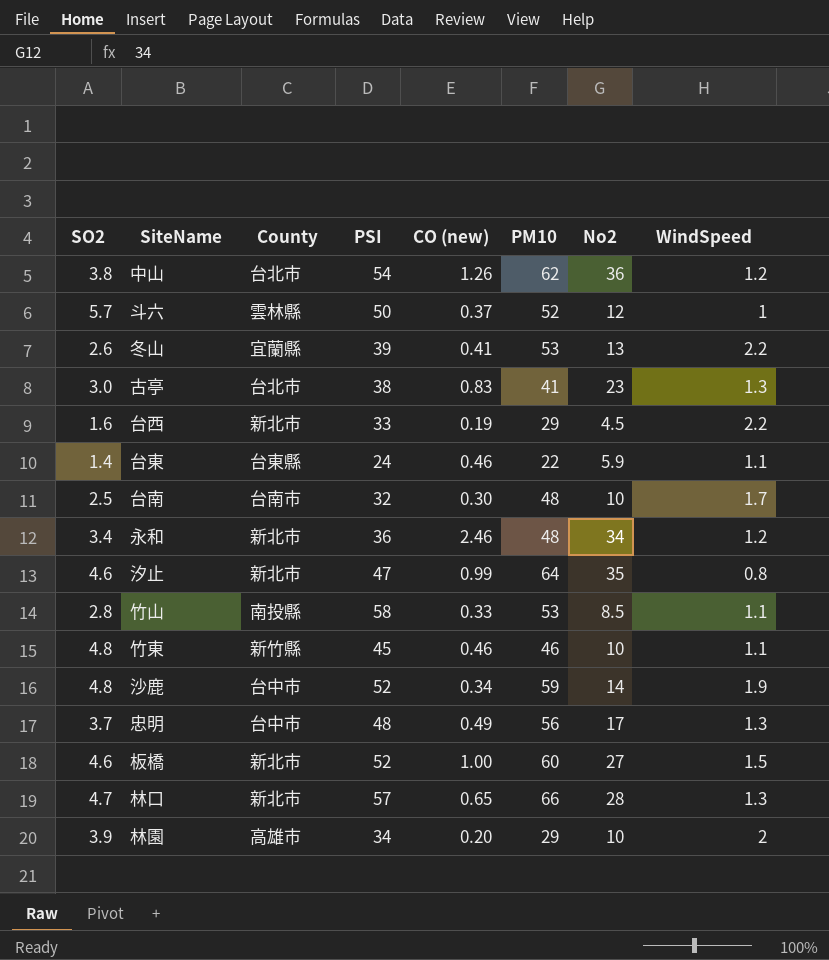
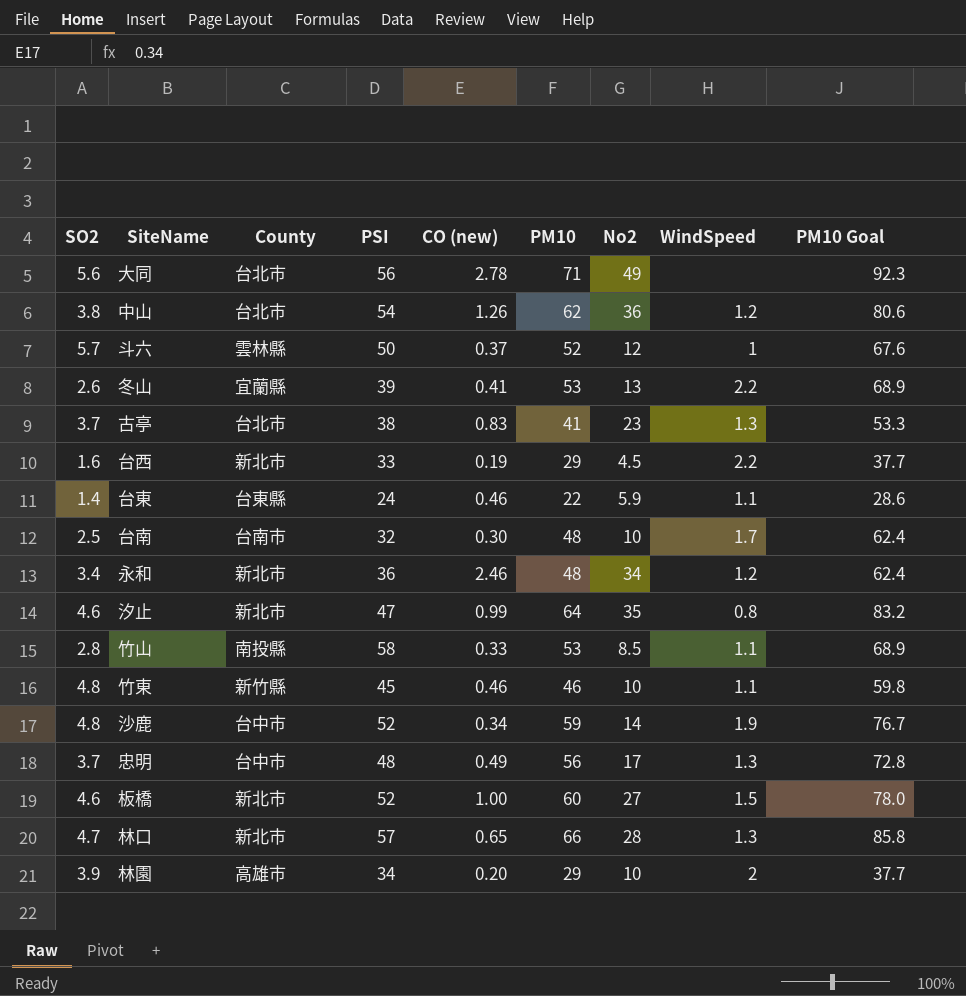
column PM10 Goal | formula: none -> [PM10] * 1.3
row 大同: none -> 5.6 | 台北市 | 56 | 2.78 | 71 | 49 | none | 92.3
古亭 | SO2: 3.0 -> 3.7

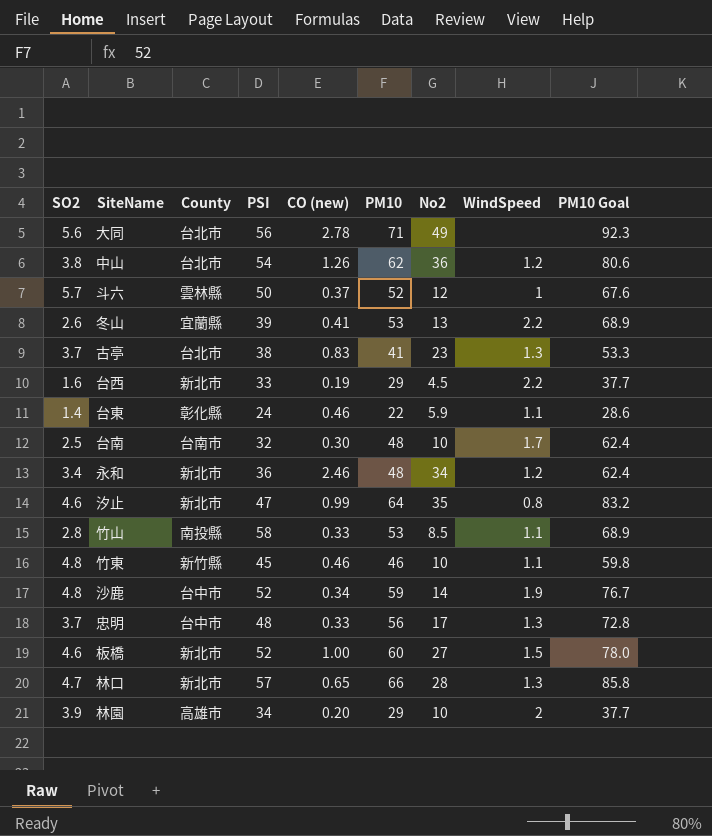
台東 | County: 台東縣 -> 彰化縣
忠明 | CO (new): 0.49 -> 0.33

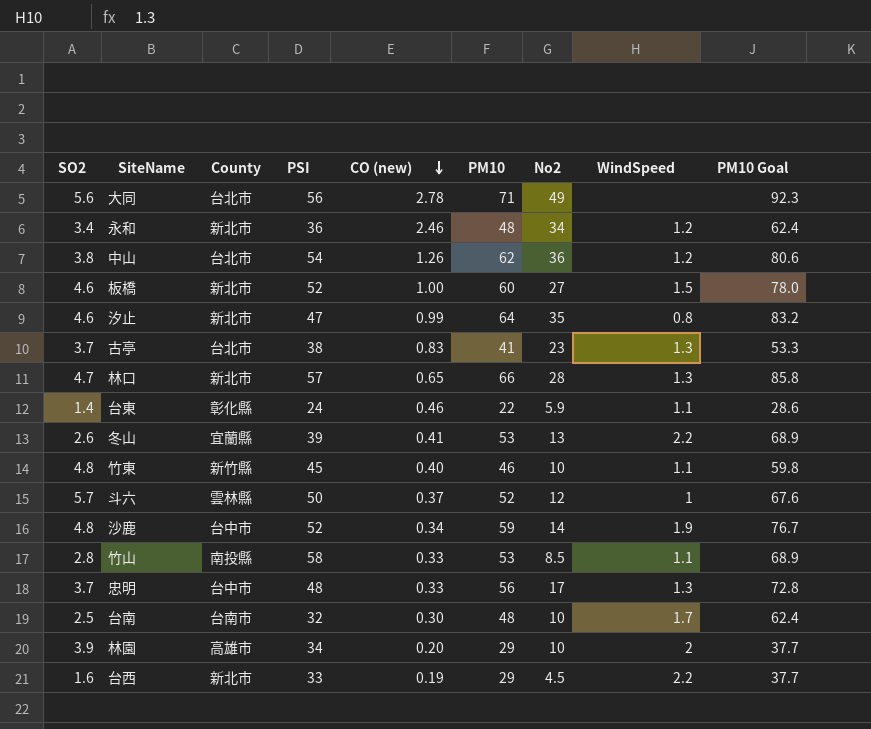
row order: none -> CO (new) descending
竹東 | CO (new): 0.46 -> 0.40

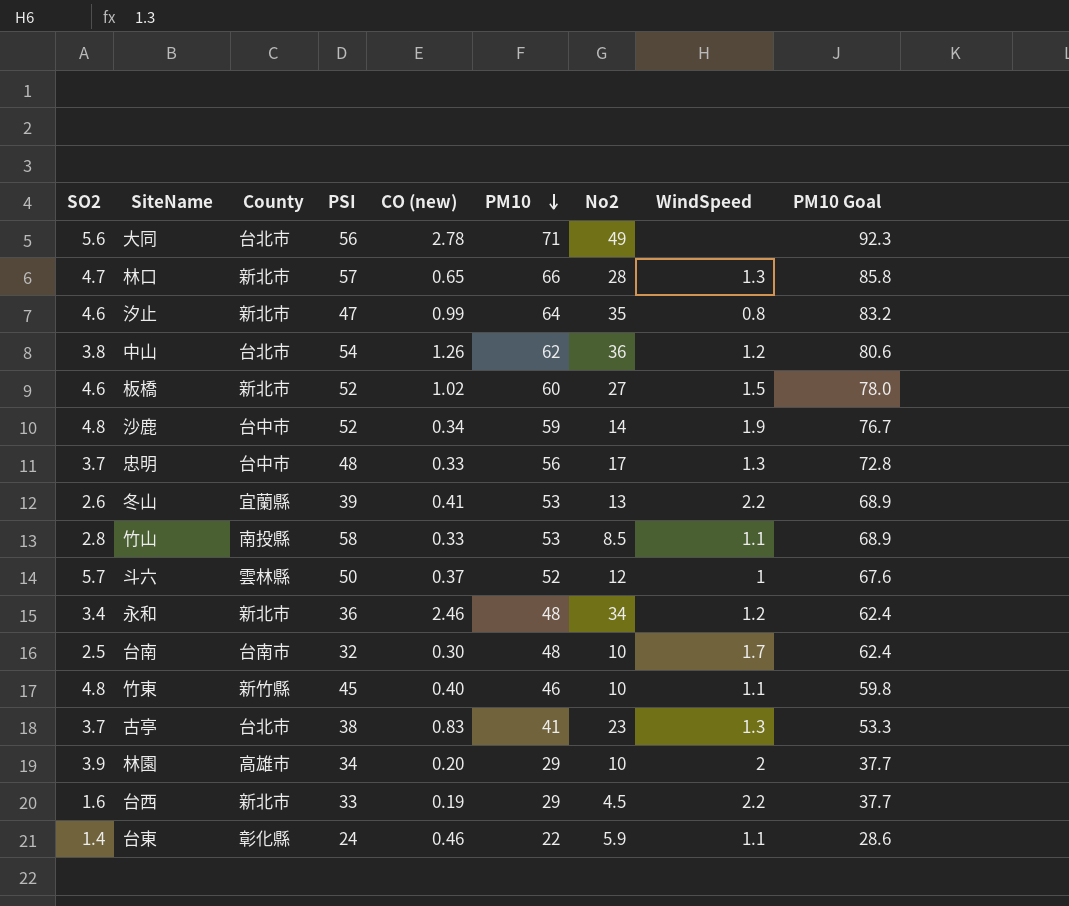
row order: CO (new) descending -> PM10 descending
板橋 | CO (new): 1.00 -> 1.02

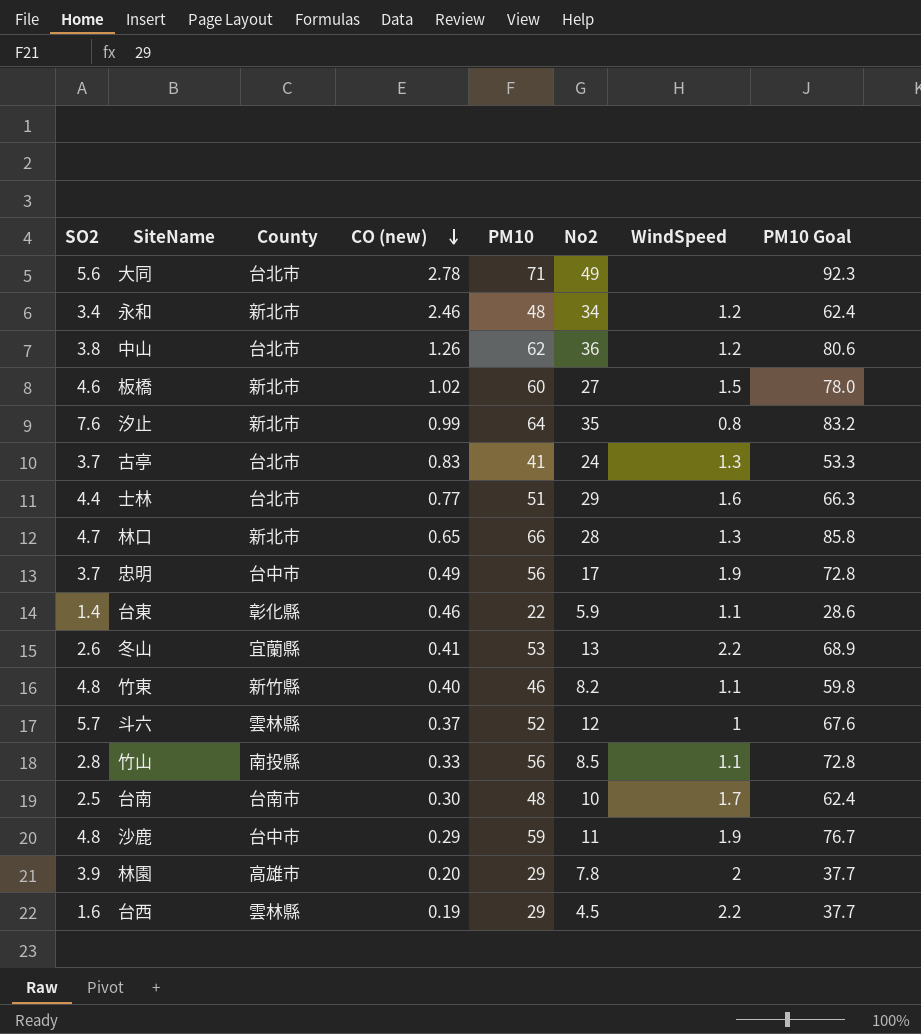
row order: PM10 descending -> CO (new) descending
column PSI | position: 4 -> none
汐止 | SO2: 4.6 -> 7.6
古亭 | No2: 23 -> 24
row 士林: none -> 4.4 | 台北市 | 0.77 | 51 | 29 | 1.6 | 66.3
忠明 | CO (new): 0.33 -> 0.49
忠明 | WindSpeed: 1.3 -> 1.9
竹東 | No2: 10 -> 8.2
竹山 | PM10: 53 -> 56
竹山 | PM10 Goal: 68.9 -> 72.8
沙鹿 | CO (new): 0.34 -> 0.29
沙鹿 | No2: 14 -> 11
林園 | No2: 10 -> 7.8
台西 | County: 新北市 -> 雲林縣

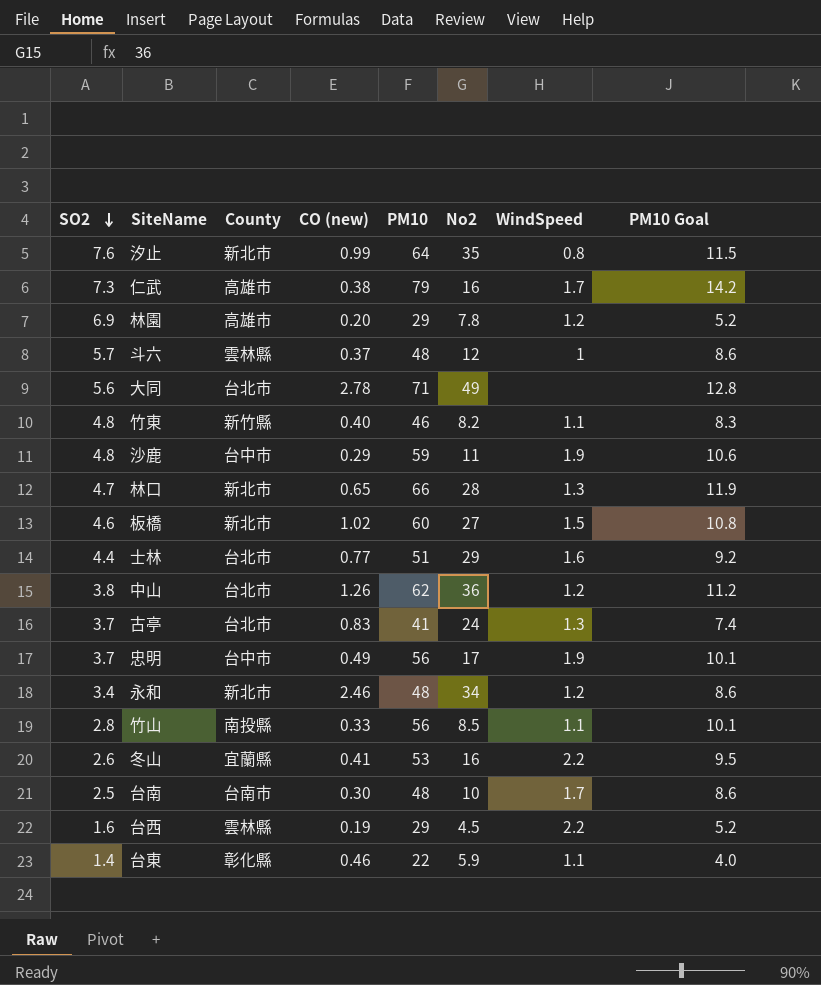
row order: CO (new) descending -> SO2 descending
column PM10 Goal | formula: [PM10] * 1.3 -> [PM10] * 0.18
row 仁武: none -> 7.3 | 高雄市 | 0.38 | 79 | 16 | 1.7 | 14.2
林園 | SO2: 3.9 -> 6.9
林園 | WindSpeed: 2 -> 1.2
斗六 | PM10: 52 -> 48
冬山 | No2: 13 -> 16

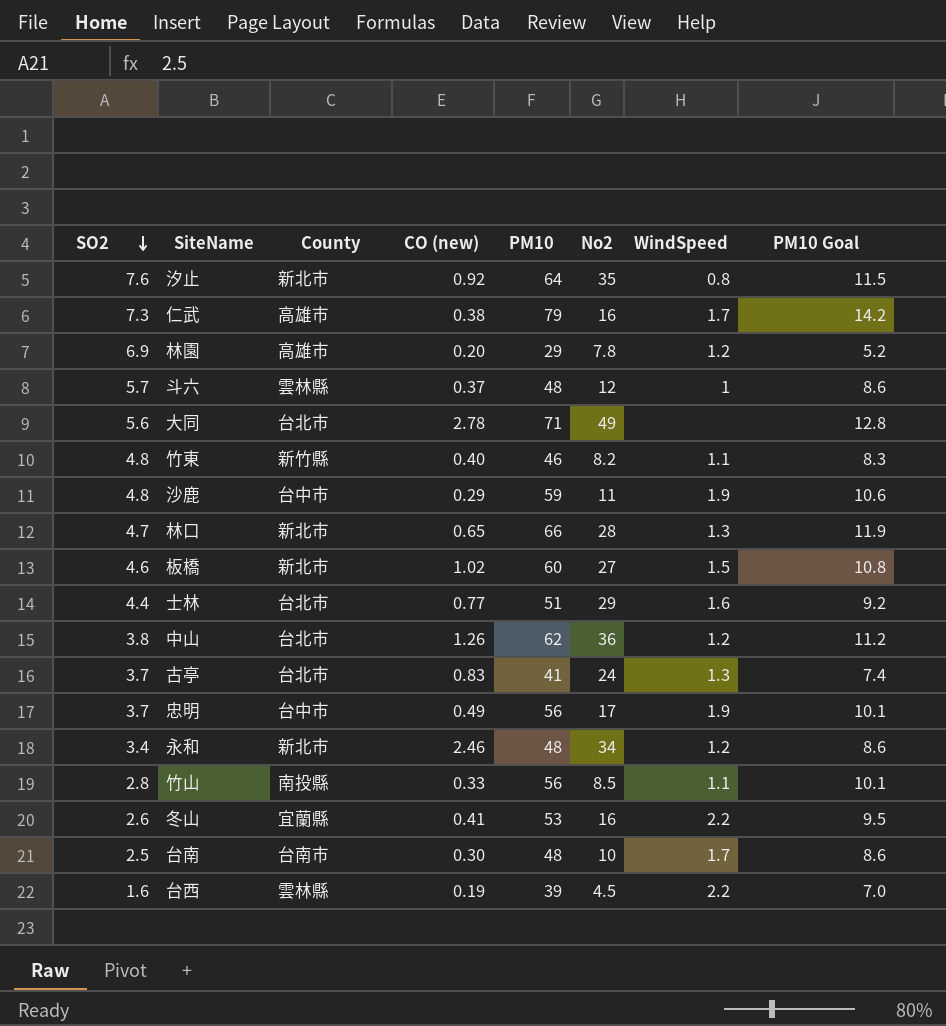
row 台東: 1.4 | 彰化縣 | 0.46 | 22 | 5.9 | 1.1 | 4.0 -> none
汐止 | CO (new): 0.99 -> 0.92
台西 | PM10: 29 -> 39
台西 | PM10 Goal: 5.2 -> 7.0

